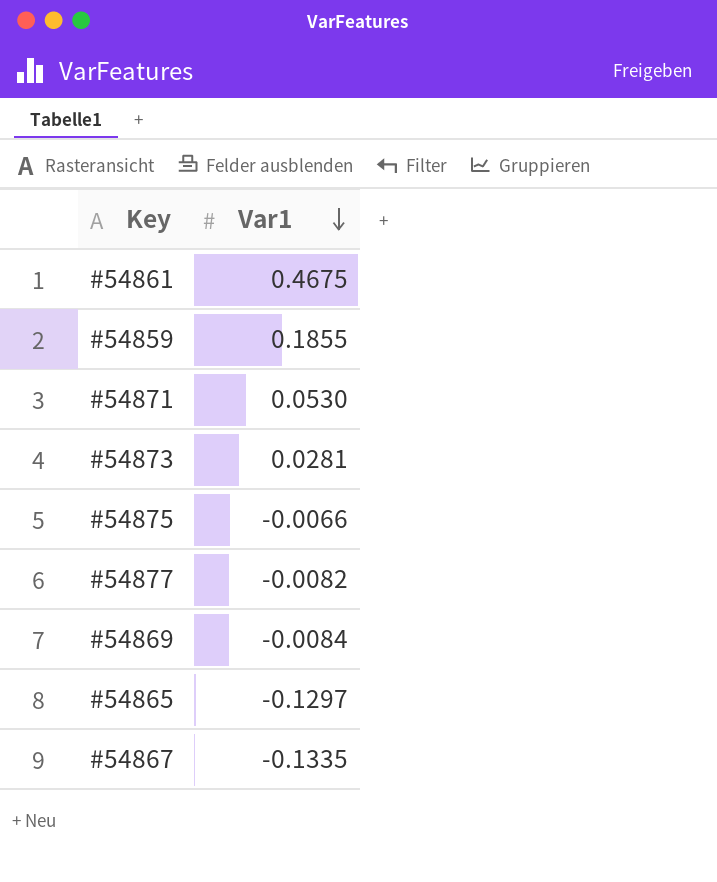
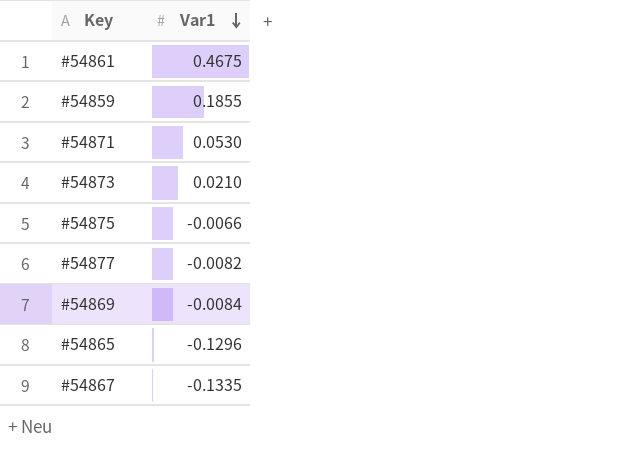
#54873 | Var1: 0.0281 -> 0.0210
#54865 | Var1: -0.1297 -> -0.1296

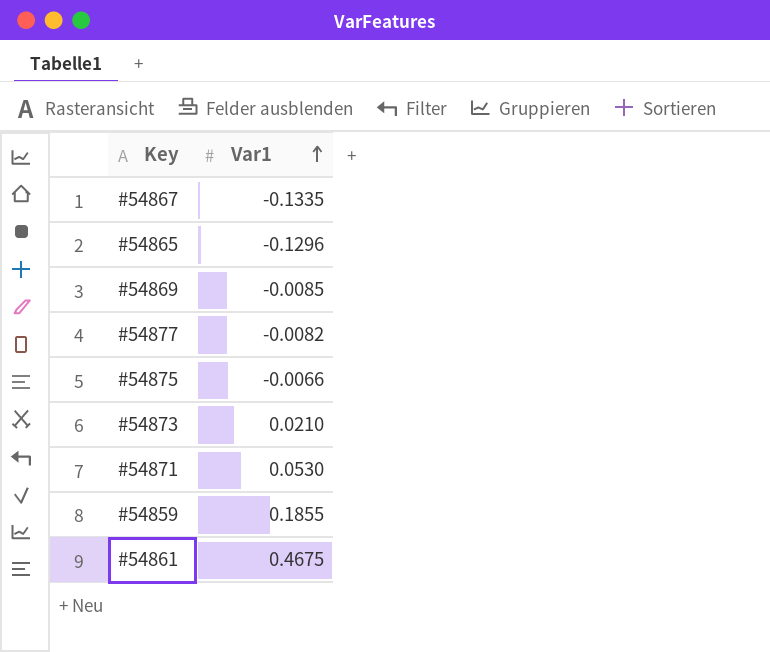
row order: Var1 descending -> Var1 ascending
#54869 | Var1: -0.0084 -> -0.0085

